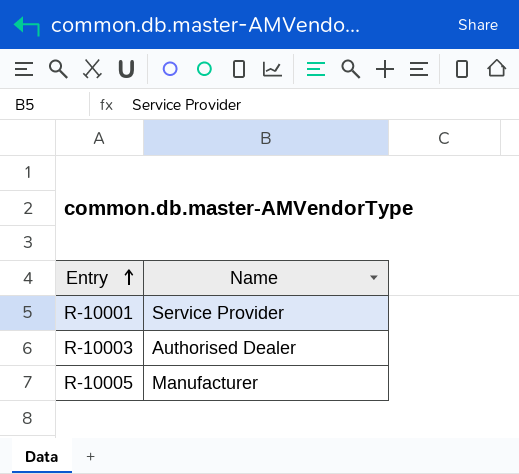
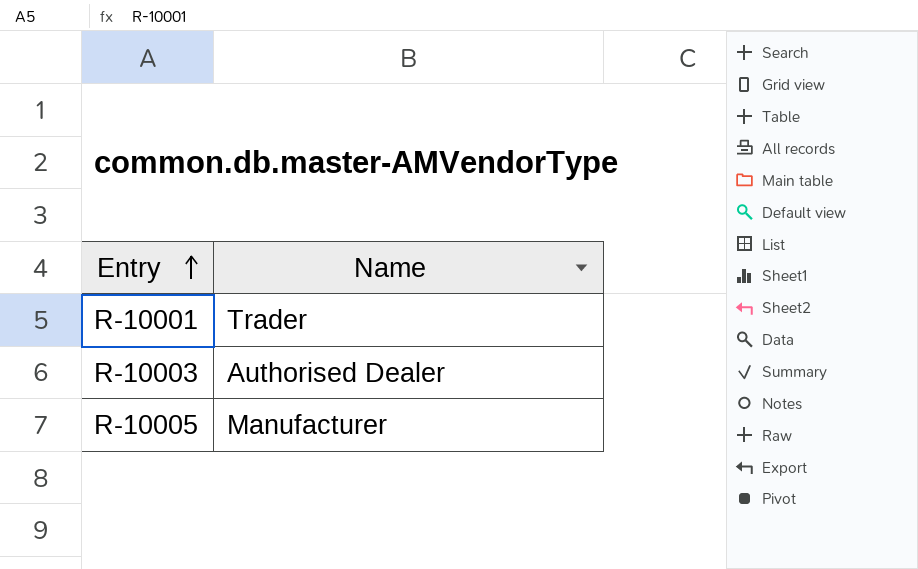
R-10001 | Name: Service Provider -> Trader

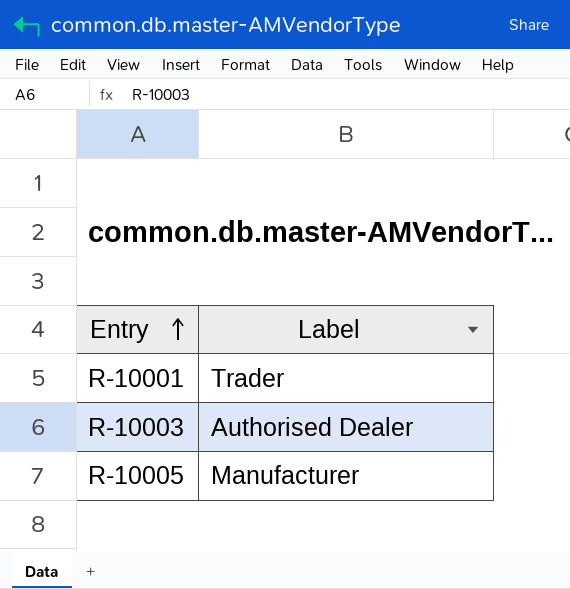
column name: Name -> Label

